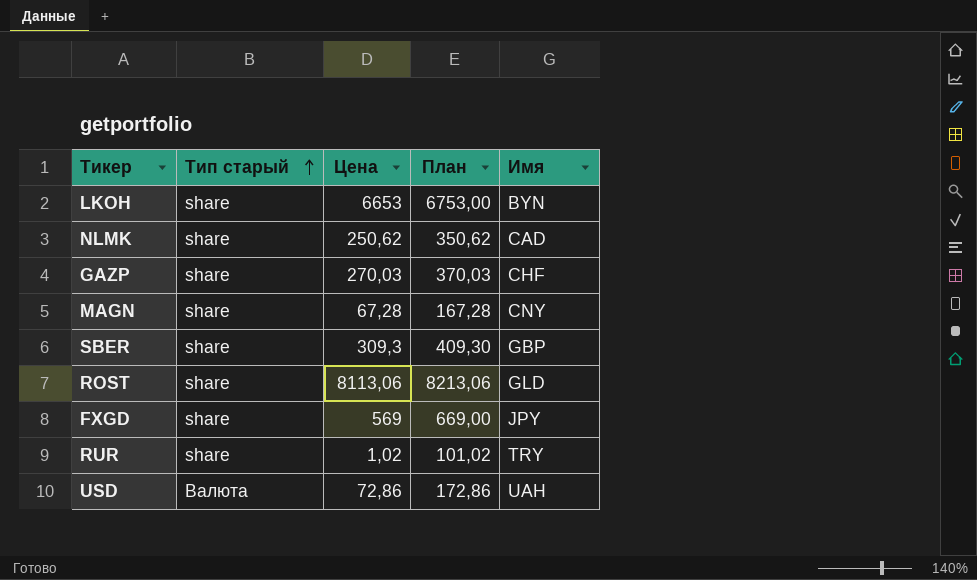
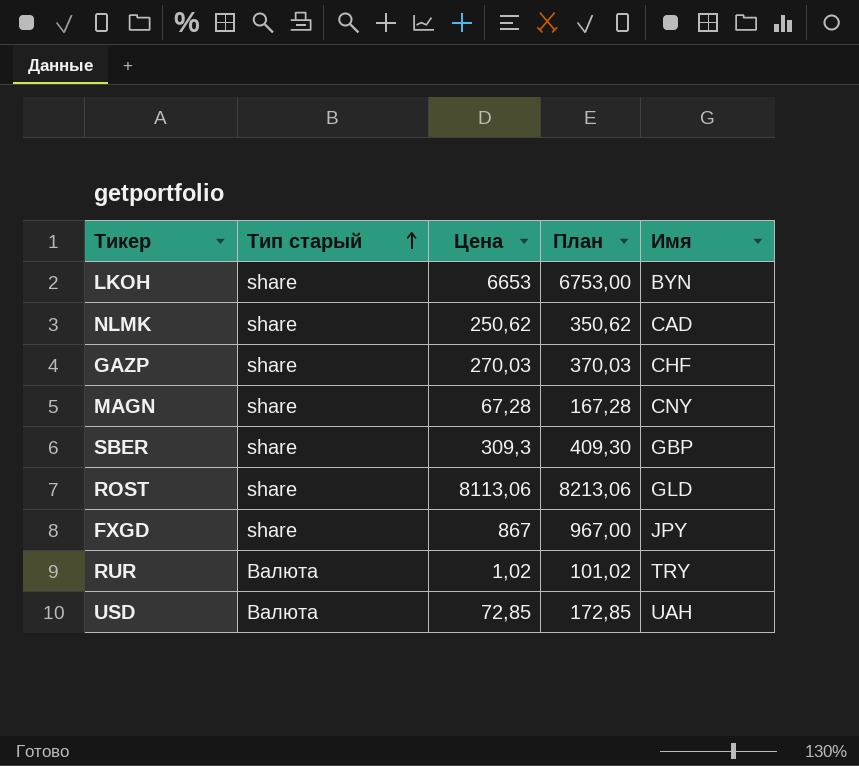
FXGD | Цена: 569 -> 867
FXGD | План: 669,00 -> 967,00
RUR | Тип старый: share -> Валюта
USD | Цена: 72,86 -> 72,85
USD | План: 172,86 -> 172,85

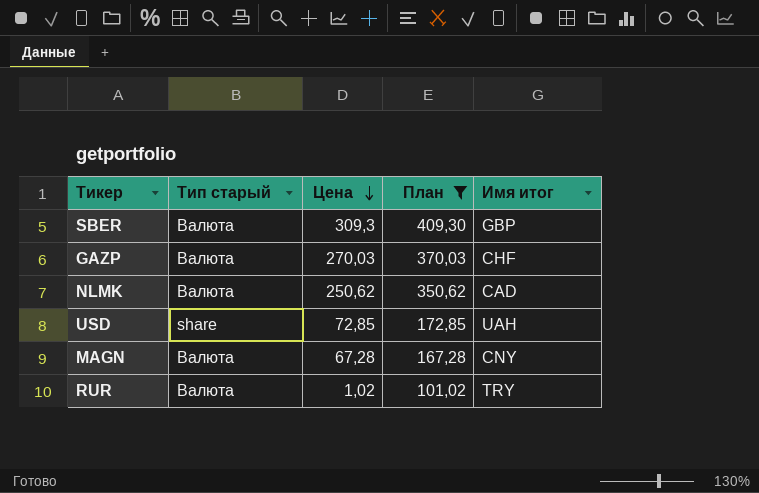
filter: none -> План <= 409,30
row order: Тип старый ascending -> Цена descending
column name: Имя -> Имя итог
SBER | Тип старый: share -> Валюта
GAZP | Тип старый: share -> Валюта
NLMK | Тип старый: share -> Валюта
USD | Тип старый: Валюта -> share
MAGN | Тип старый: share -> Валюта

